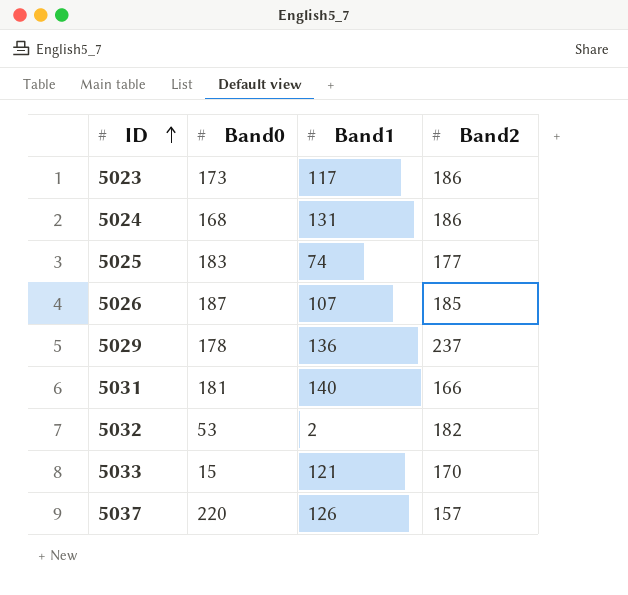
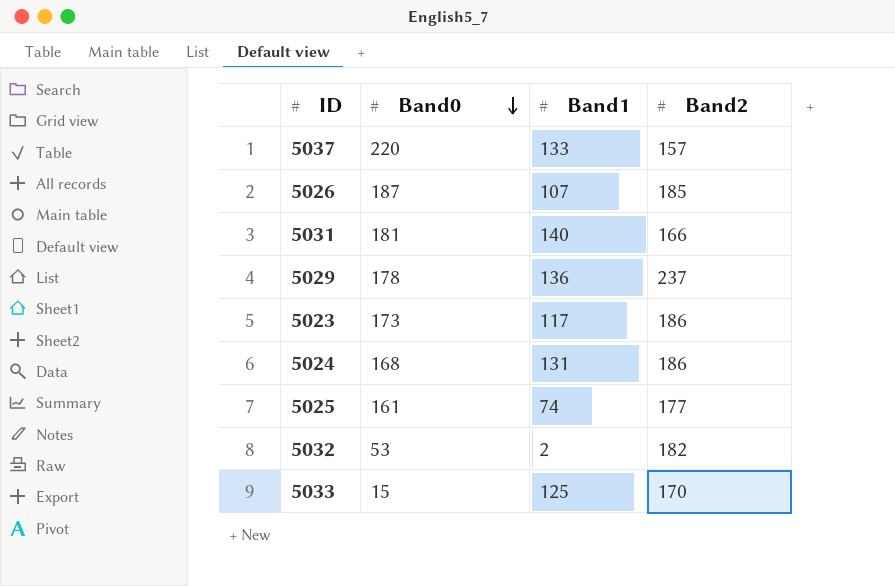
row order: ID ascending -> Band0 descending
5037 | Band1: 126 -> 133
5025 | Band0: 183 -> 161
5033 | Band1: 121 -> 125

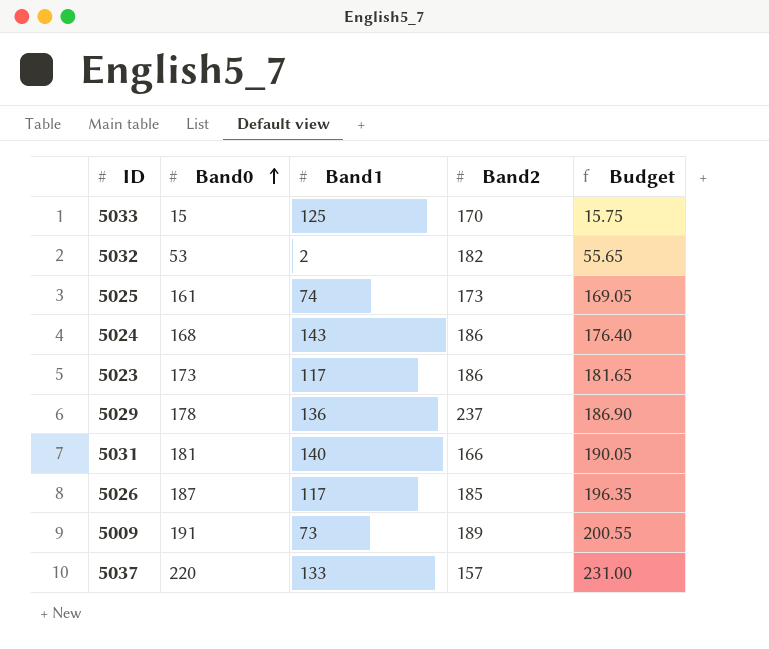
row order: Band0 descending -> Band0 ascending
column Budget | formula: none -> [Band0] * 1.05
5025 | Band2: 177 -> 173
5024 | Band1: 131 -> 143
5026 | Band1: 107 -> 117
row 5009: none -> 191 | 73 | 189 | 200.55

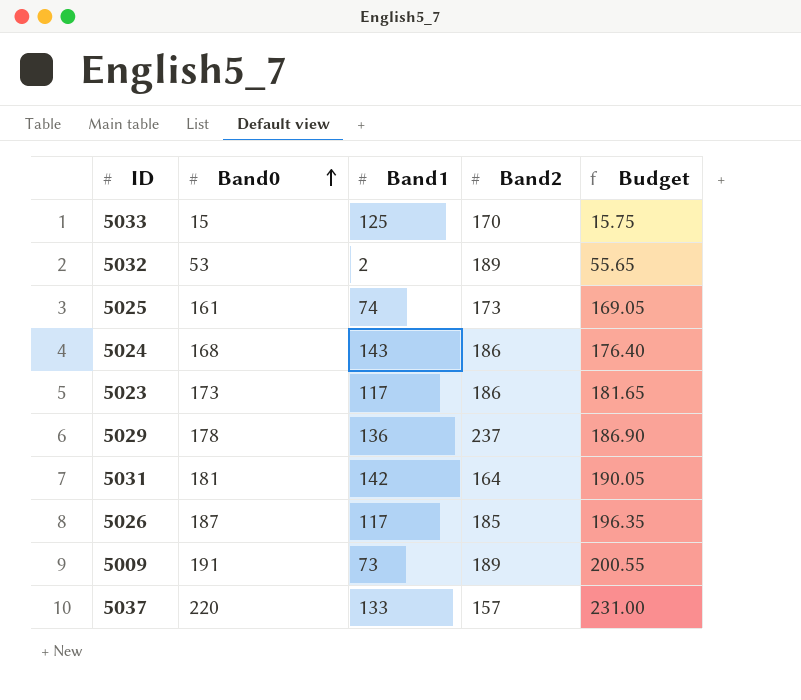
5032 | Band2: 182 -> 189
5031 | Band1: 140 -> 142
5031 | Band2: 166 -> 164

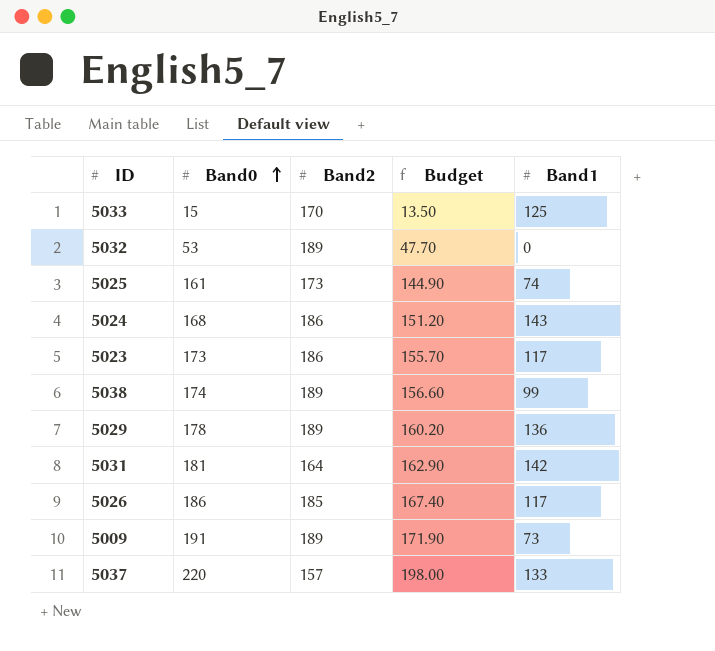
column Budget | formula: [Band0] * 1.05 -> [Band0] * 0.9
column Band1 | position: 3 -> 5
5032 | Band1: 2 -> 0
row 5038: none -> 174 | 189 | 156.60 | 99
5029 | Band2: 237 -> 189
5026 | Band0: 187 -> 186

